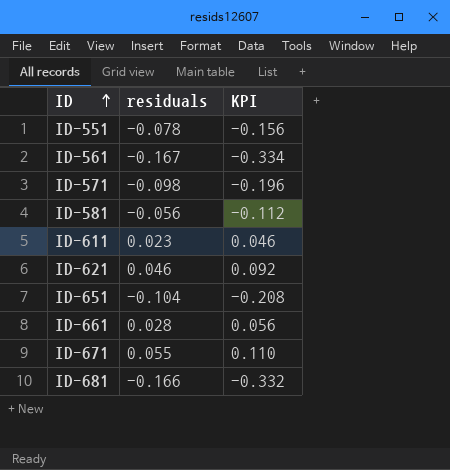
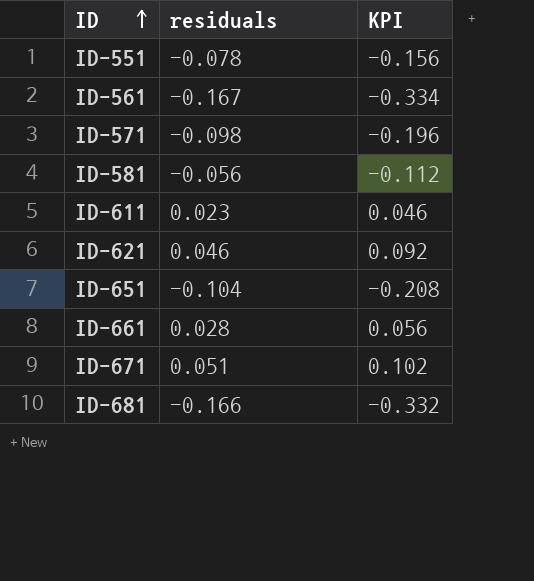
ID-671 | residuals: 0.055 -> 0.051
ID-671 | KPI: 0.110 -> 0.102

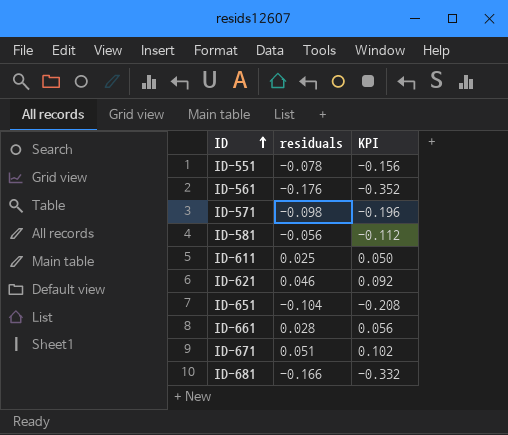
ID-561 | residuals: -0.167 -> -0.176
ID-561 | KPI: -0.334 -> -0.352
ID-611 | residuals: 0.023 -> 0.025
ID-611 | KPI: 0.046 -> 0.050

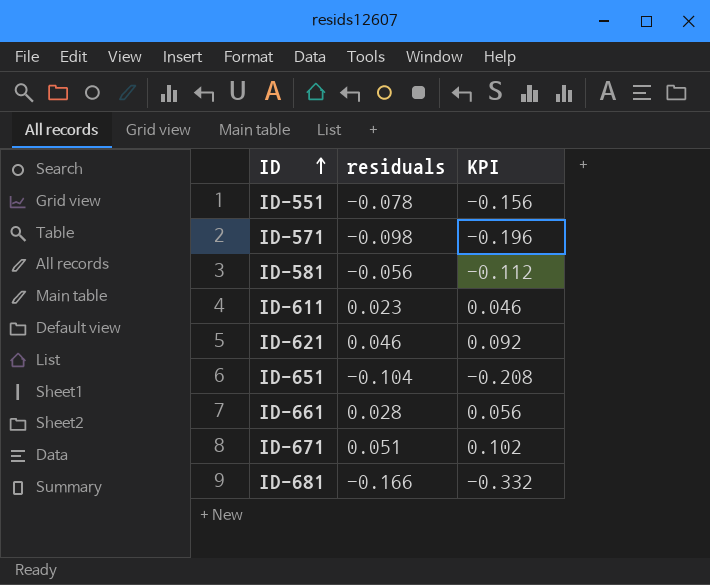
row ID-561: -0.176 | -0.352 -> none
ID-611 | residuals: 0.025 -> 0.023
ID-611 | KPI: 0.050 -> 0.046

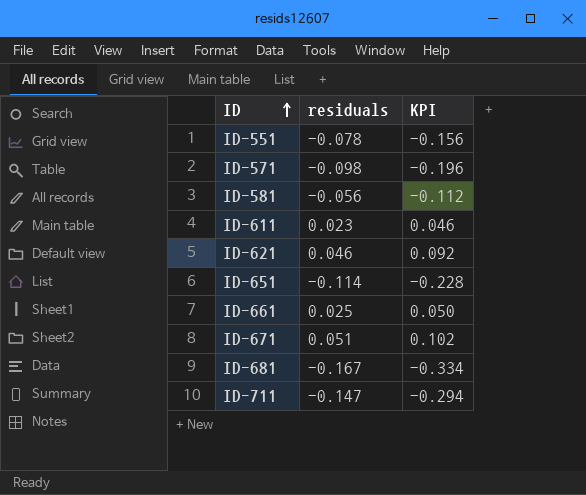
ID-651 | residuals: -0.104 -> -0.114
ID-651 | KPI: -0.208 -> -0.228
ID-661 | residuals: 0.028 -> 0.025
ID-661 | KPI: 0.056 -> 0.050
ID-681 | residuals: -0.166 -> -0.167
ID-681 | KPI: -0.332 -> -0.334
row ID-711: none -> -0.147 | -0.294

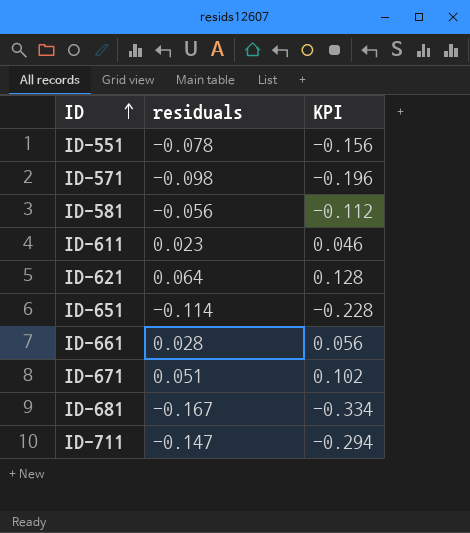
ID-621 | residuals: 0.046 -> 0.064
ID-621 | KPI: 0.092 -> 0.128
ID-661 | residuals: 0.025 -> 0.028
ID-661 | KPI: 0.050 -> 0.056

